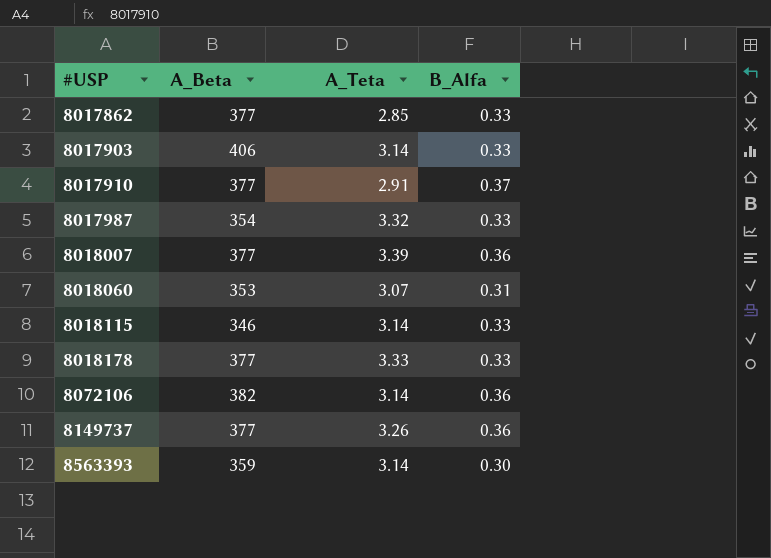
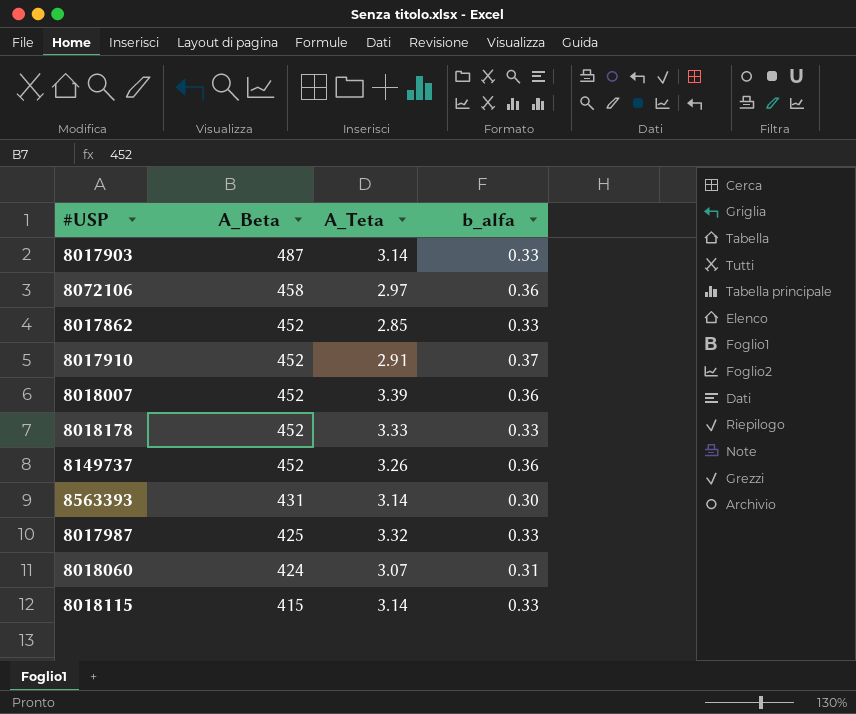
row order: #USP ascending -> A_Beta descending
column name: B_Alfa -> b_alfa
8017903 | A_Beta: 406 -> 487
8072106 | A_Beta: 382 -> 458
8072106 | A_Teta: 3.14 -> 2.97
8017862 | A_Beta: 377 -> 452
8017910 | A_Beta: 377 -> 452
8018007 | A_Beta: 377 -> 452
8018178 | A_Beta: 377 -> 452
8149737 | A_Beta: 377 -> 452
8563393 | A_Beta: 359 -> 431
8017987 | A_Beta: 354 -> 425
8018060 | A_Beta: 353 -> 424
8018115 | A_Beta: 346 -> 415

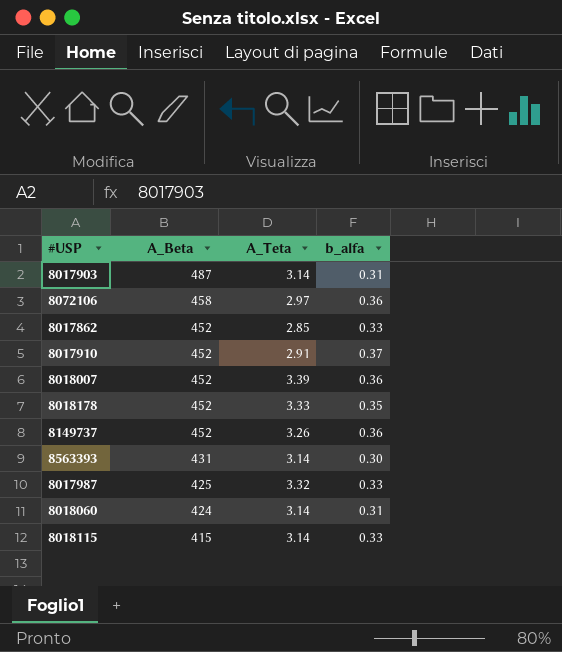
8017903 | b_alfa: 0.33 -> 0.31
8018178 | b_alfa: 0.33 -> 0.35
8018060 | A_Teta: 3.07 -> 3.14

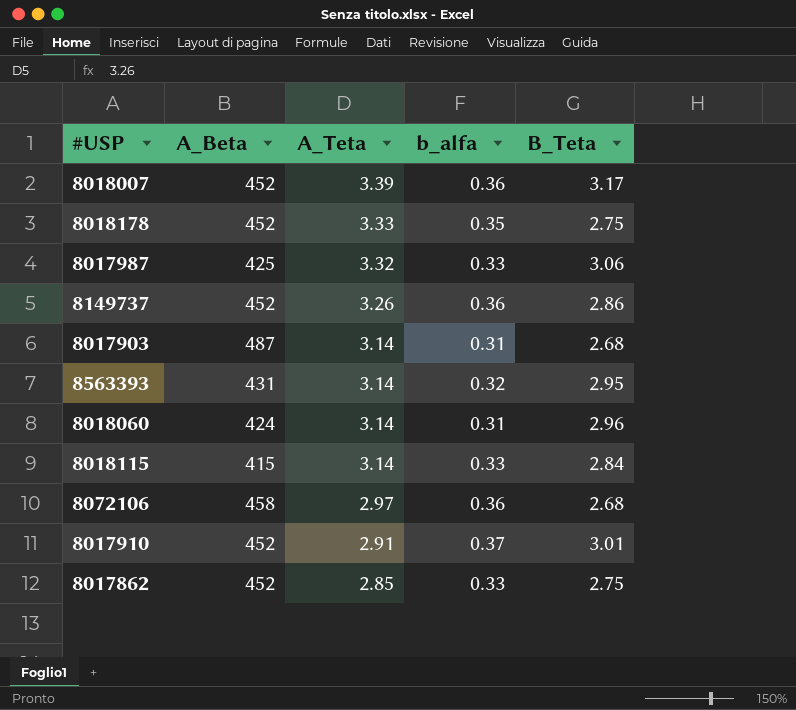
row order: A_Beta descending -> A_Teta descending
column B_Teta | position: none -> 5
8563393 | b_alfa: 0.30 -> 0.32

